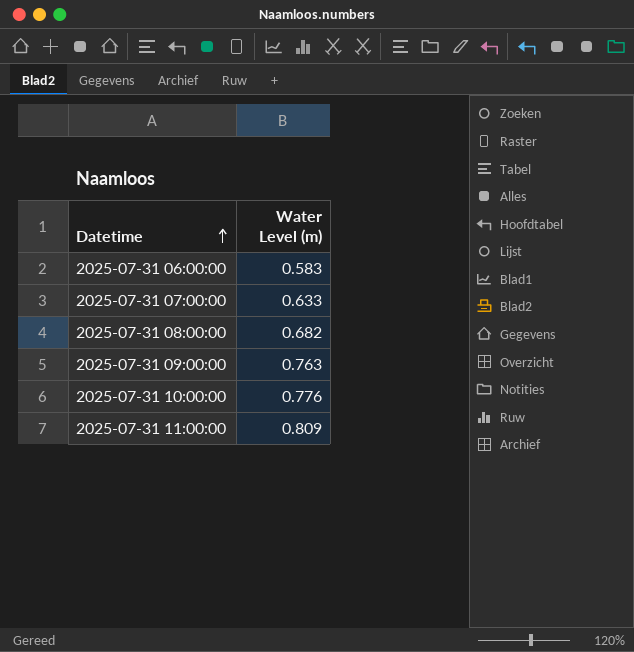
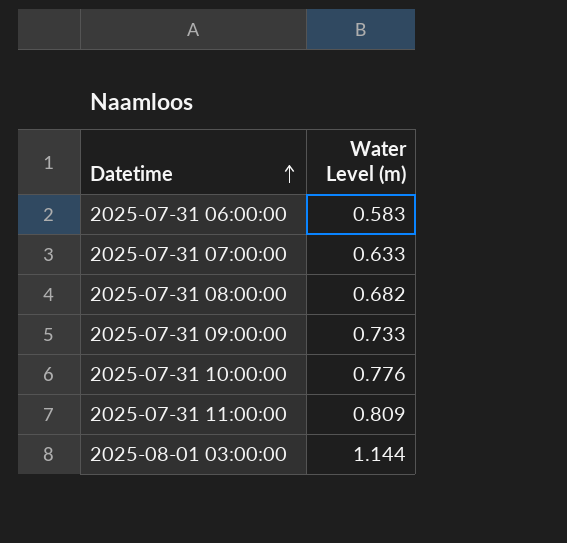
2025-07-31 09:00:00 | Water Level (m): 0.763 -> 0.733
row 2025-08-01 03:00:00: none -> 1.144

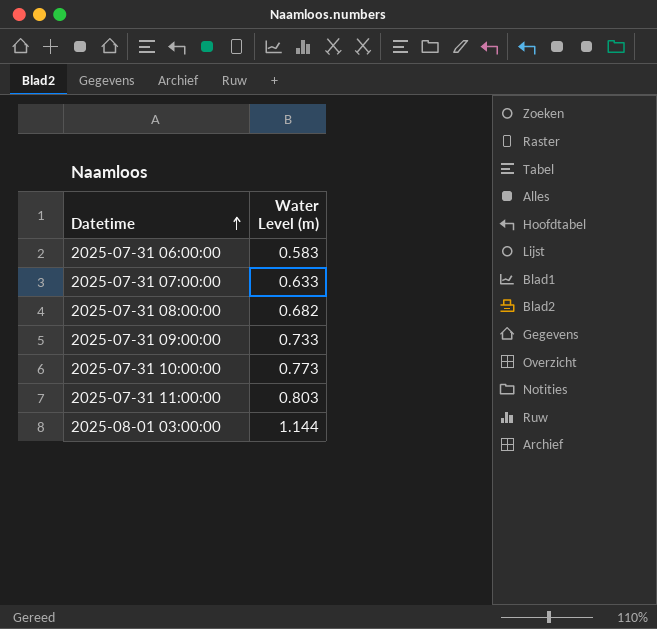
2025-07-31 10:00:00 | Water Level (m): 0.776 -> 0.773
2025-07-31 11:00:00 | Water Level (m): 0.809 -> 0.803

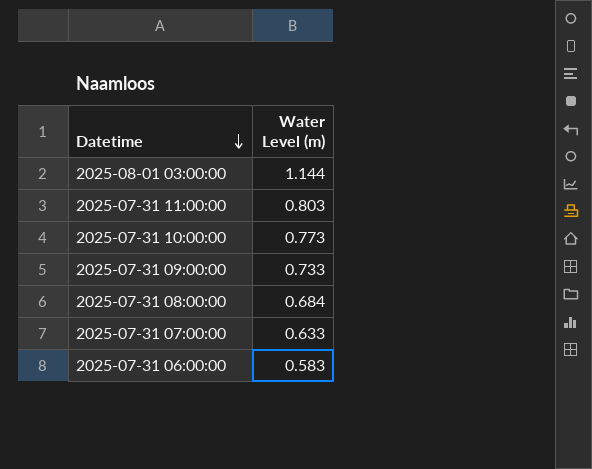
row order: Datetime ascending -> Datetime descending
2025-07-31 08:00:00 | Water Level (m): 0.682 -> 0.684

